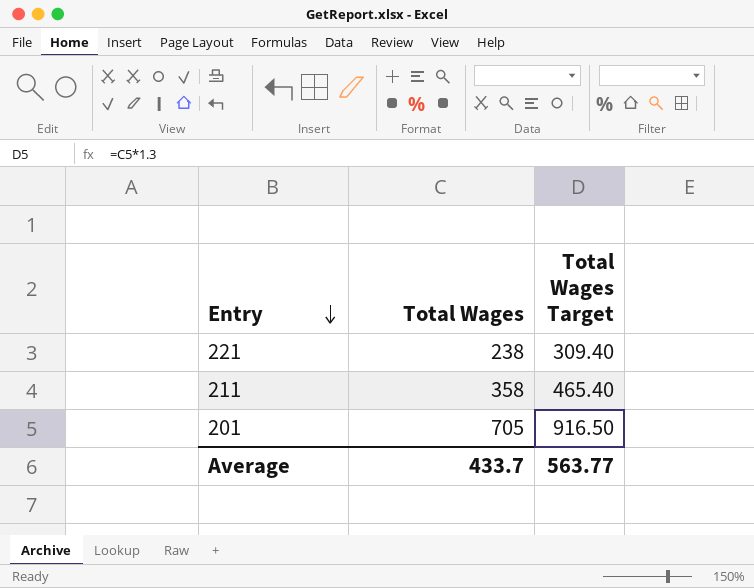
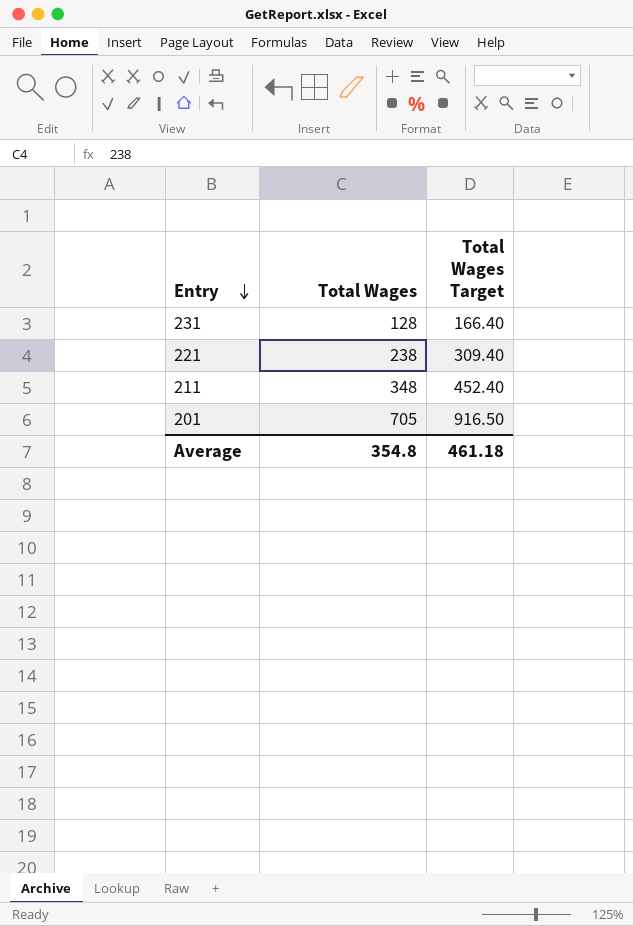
row 231: none -> 128 | 166.40
211 | Total Wages: 358 -> 348
211 | Total Wages Target: 465.40 -> 452.40
Average | Total Wages: 433.7 -> 354.8
Average | Total Wages Target: 563.77 -> 461.18

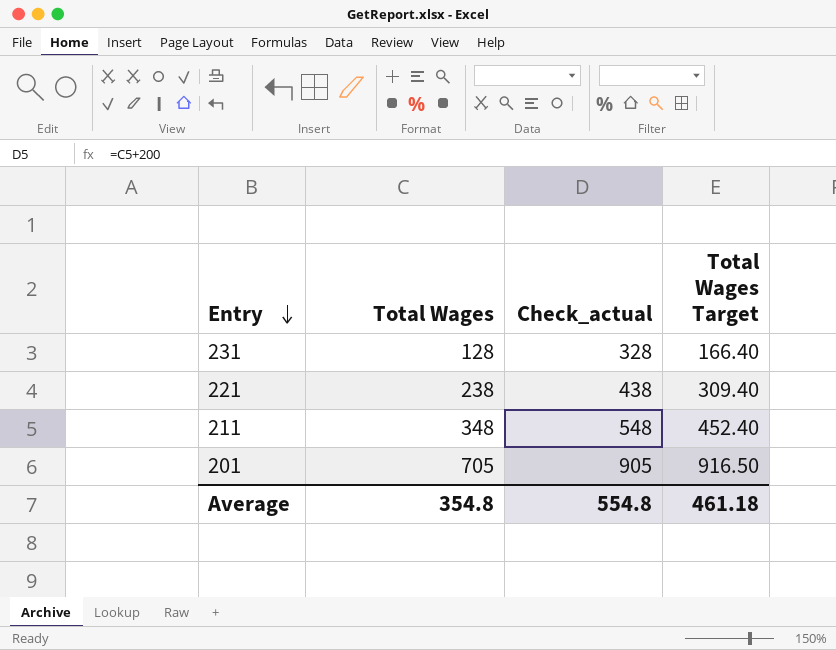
column Check_actual | formula: none -> [Total Wages] + 200

